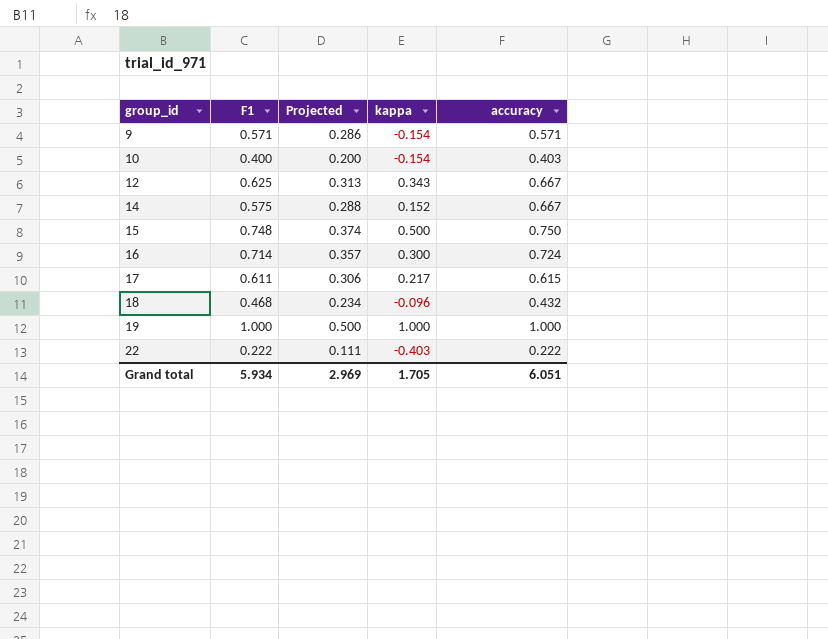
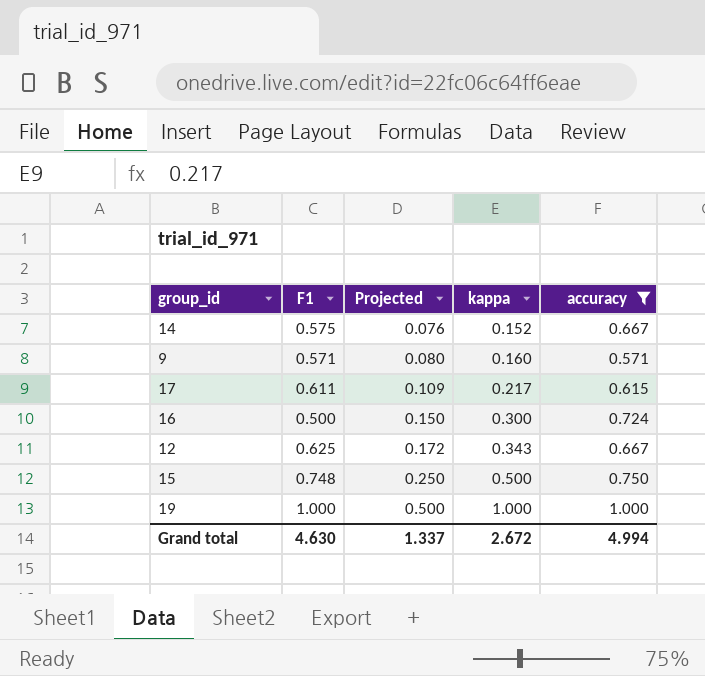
filter: none -> accuracy >= 0.571
row order: group_id ascending -> Projected ascending
column Projected | formula: [F1] * 0.5 -> [kappa] * 0.5
9 | kappa: -0.154 -> 0.160
16 | F1: 0.714 -> 0.500
Grand total | F1: 5.934 -> 4.630
Grand total | Projected: 2.969 -> 1.337
Grand total | kappa: 1.705 -> 2.672
Grand total | accuracy: 6.051 -> 4.994

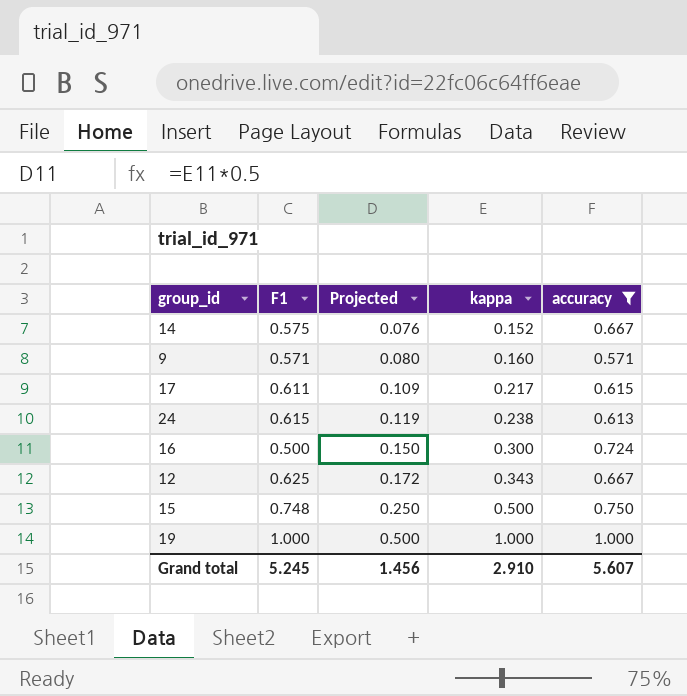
row 24: none -> 0.615 | 0.119 | 0.238 | 0.613
Grand total | F1: 4.630 -> 5.245
Grand total | Projected: 1.337 -> 1.456
Grand total | kappa: 2.672 -> 2.910
Grand total | accuracy: 4.994 -> 5.607

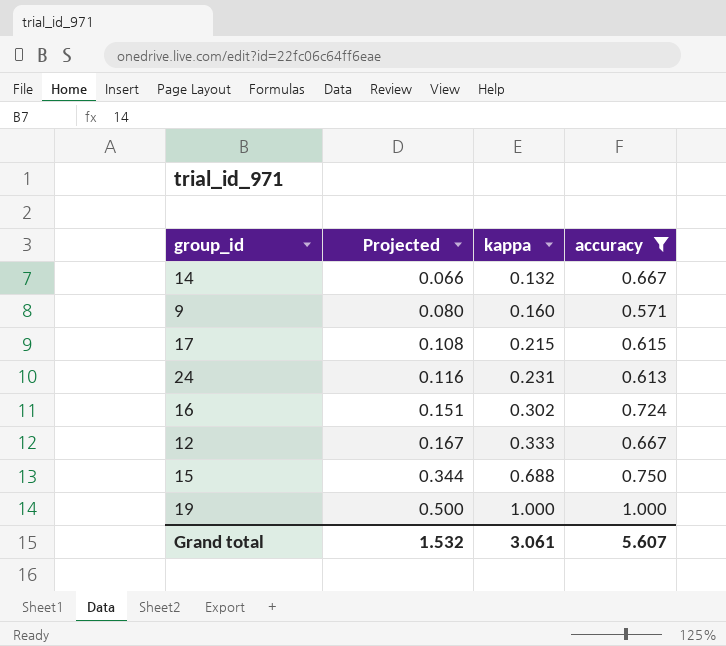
column F1 | position: 2 -> none
14 | Projected: 0.076 -> 0.066
14 | kappa: 0.152 -> 0.132
17 | Projected: 0.109 -> 0.108
17 | kappa: 0.217 -> 0.215
24 | Projected: 0.119 -> 0.116
24 | kappa: 0.238 -> 0.231
16 | Projected: 0.150 -> 0.151
16 | kappa: 0.300 -> 0.302
12 | Projected: 0.172 -> 0.167
12 | kappa: 0.343 -> 0.333
15 | Projected: 0.250 -> 0.344
15 | kappa: 0.500 -> 0.688
Grand total | Projected: 1.456 -> 1.532
Grand total | kappa: 2.910 -> 3.061

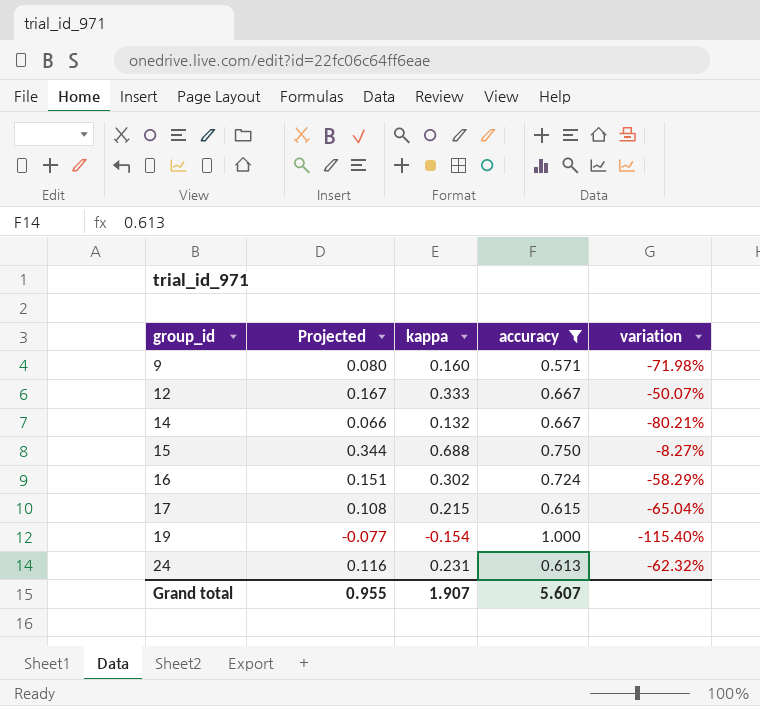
row order: Projected ascending -> group_id ascending
column variation | formula: none -> ([kappa] - [accuracy]) / [accuracy]
19 | Projected: 0.500 -> -0.077
19 | kappa: 1.000 -> -0.154
Grand total | Projected: 1.532 -> 0.955
Grand total | kappa: 3.061 -> 1.907

